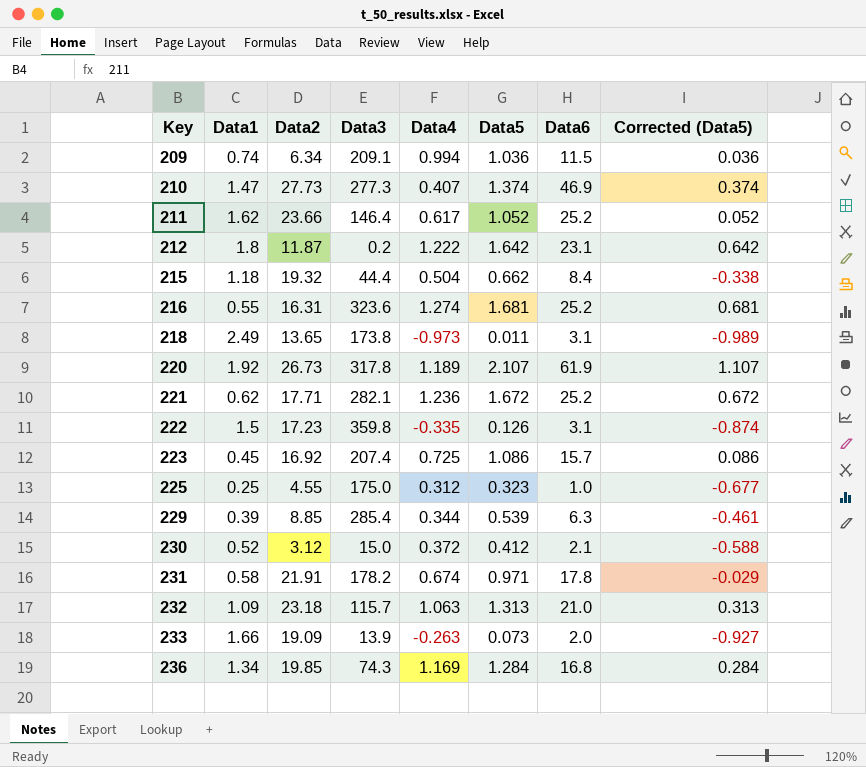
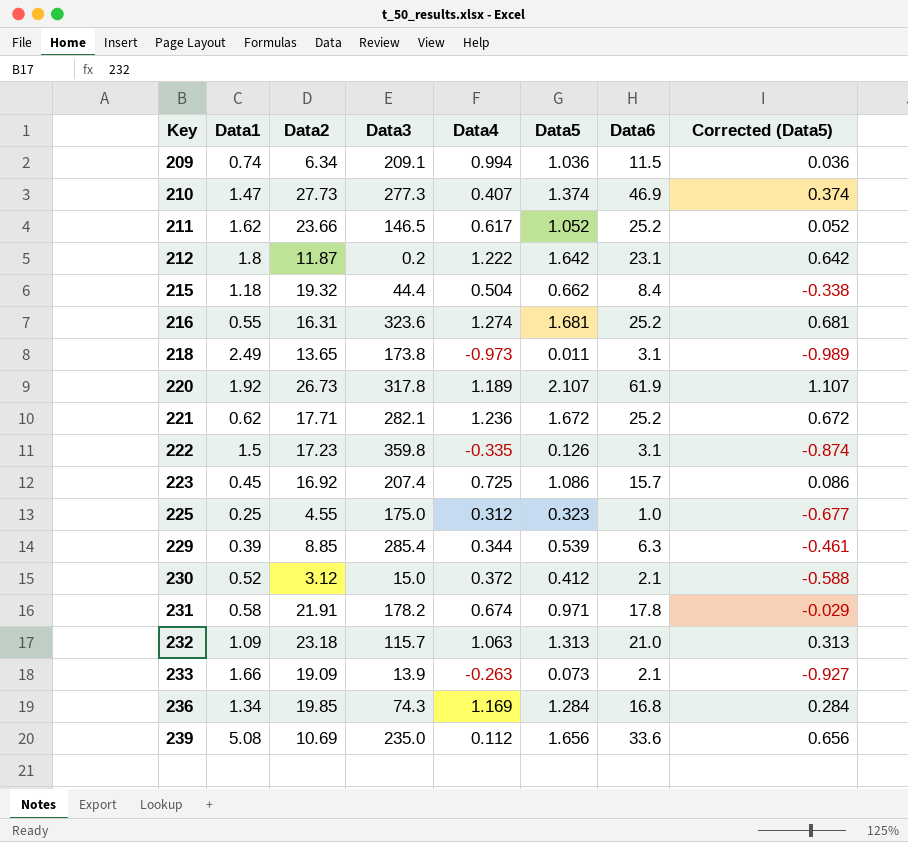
211 | Data3: 146.4 -> 146.5
233 | Data6: 2.0 -> 2.1
row 239: none -> 5.08 | 10.69 | 235.0 | 0.112 | 1.656 | 33.6 | 0.656

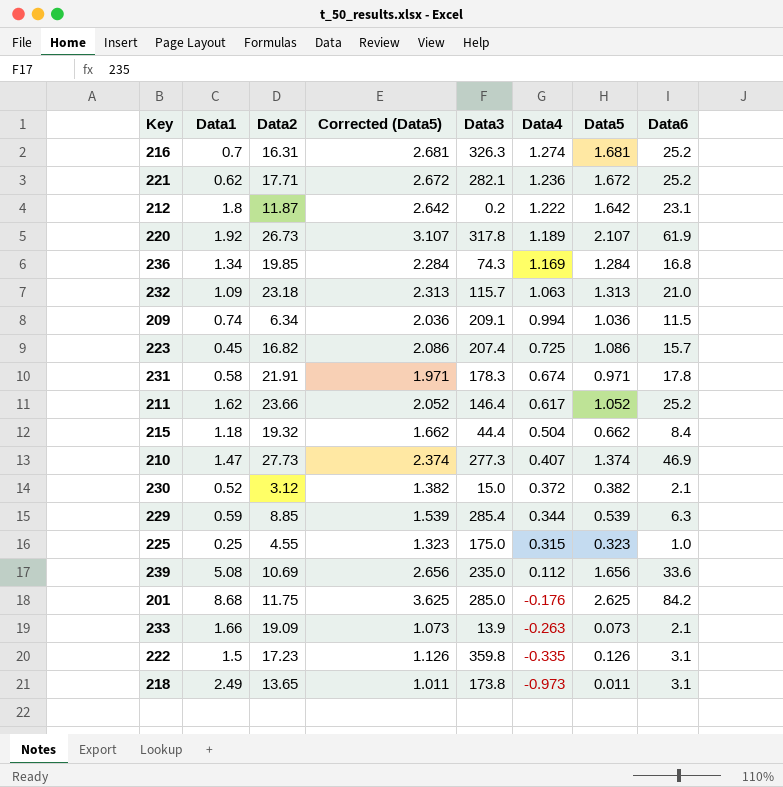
row order: Key ascending -> Data4 descending
column Corrected (Data5) | formula: [Data5] - 1 -> [Data5] + 1
column Corrected (Data5) | position: 8 -> 4
216 | Data1: 0.55 -> 0.7
216 | Data3: 323.6 -> 326.3
223 | Data2: 16.92 -> 16.82
231 | Data3: 178.2 -> 178.3
211 | Data3: 146.5 -> 146.4
230 | Data5: 0.412 -> 0.382
229 | Data1: 0.39 -> 0.59
225 | Data4: 0.312 -> 0.315
row 201: none -> 8.68 | 11.75 | 3.625 | 285.0 | -0.176 | 2.625 | 84.2

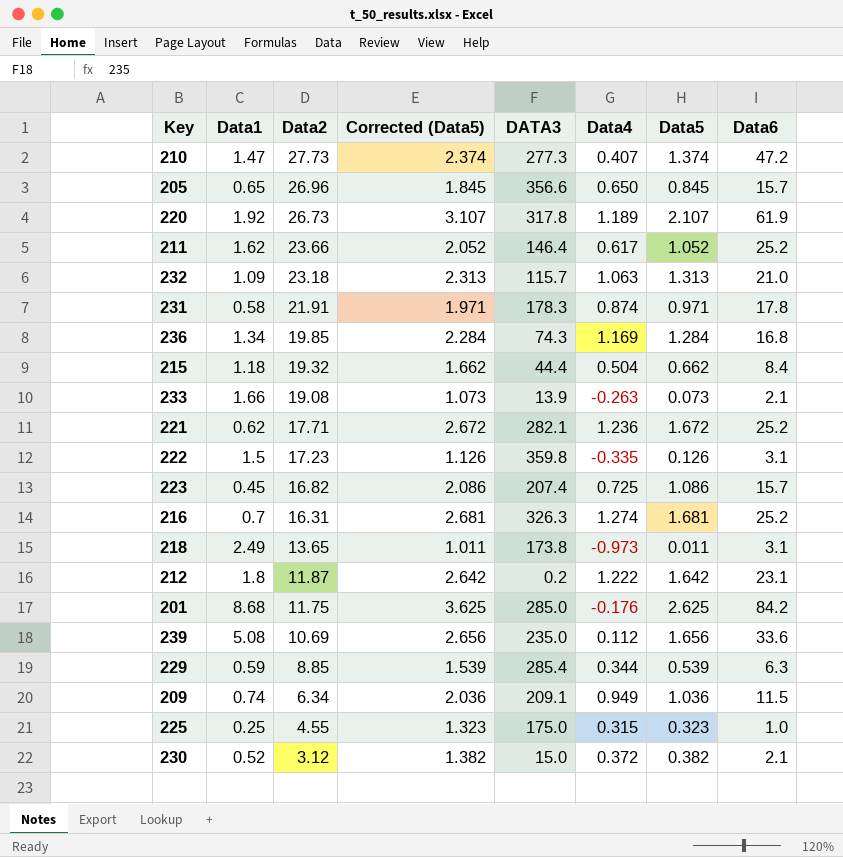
row order: Data4 descending -> Data2 descending
column name: Data3 -> DATA3
210 | Data6: 46.9 -> 47.2
row 205: none -> 0.65 | 26.96 | 1.845 | 356.6 | 0.650 | 0.845 | 15.7
231 | Data4: 0.674 -> 0.874
233 | Data2: 19.09 -> 19.08
209 | Data4: 0.994 -> 0.949

